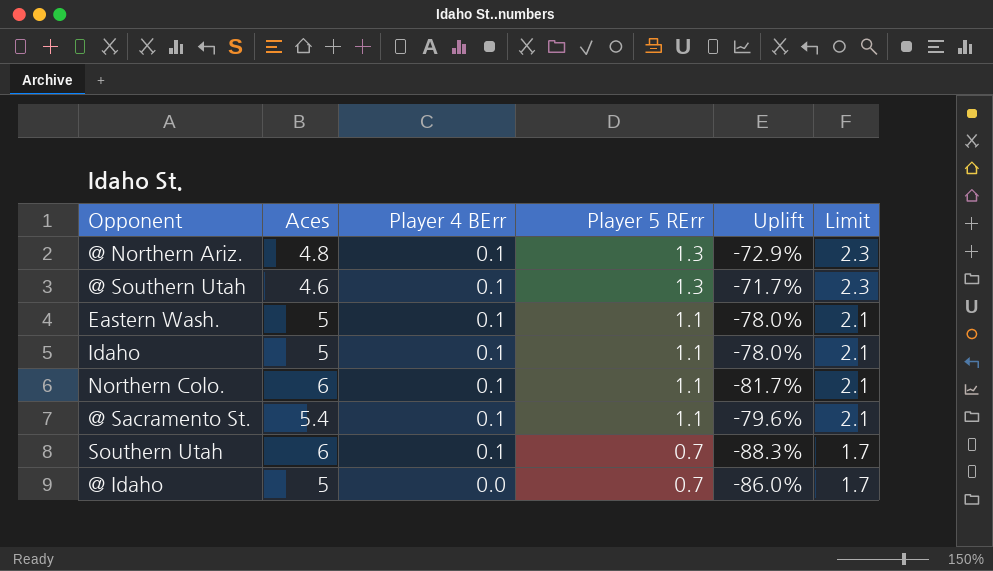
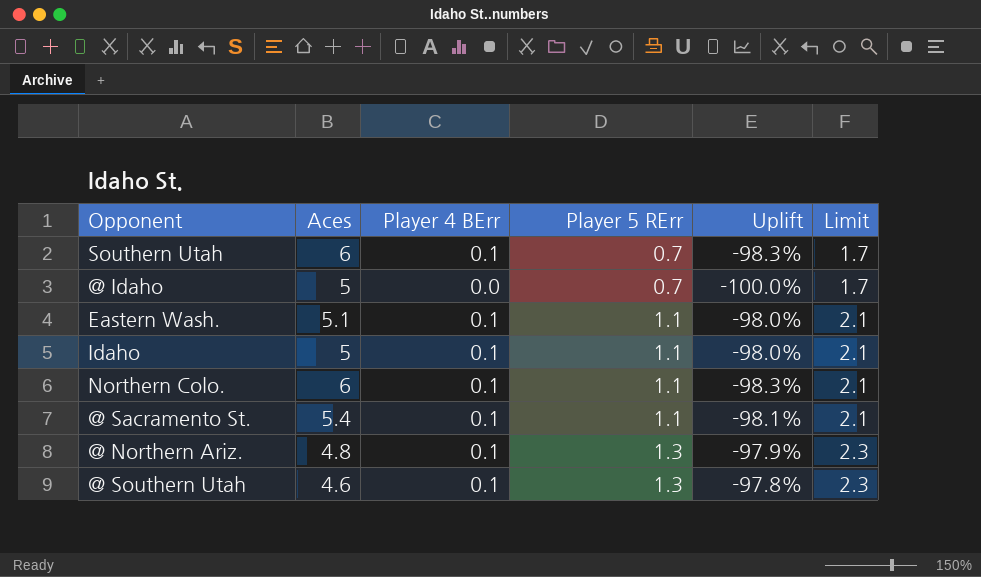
row order: Player 4 BErr descending -> Player 5 RErr ascending
column Uplift | formula: ([Player 5 RErr] - [Aces]) / [Aces] -> ([Player 4 BErr] - [Aces]) / [Aces]
Eastern Wash. | Aces: 5 -> 5.1

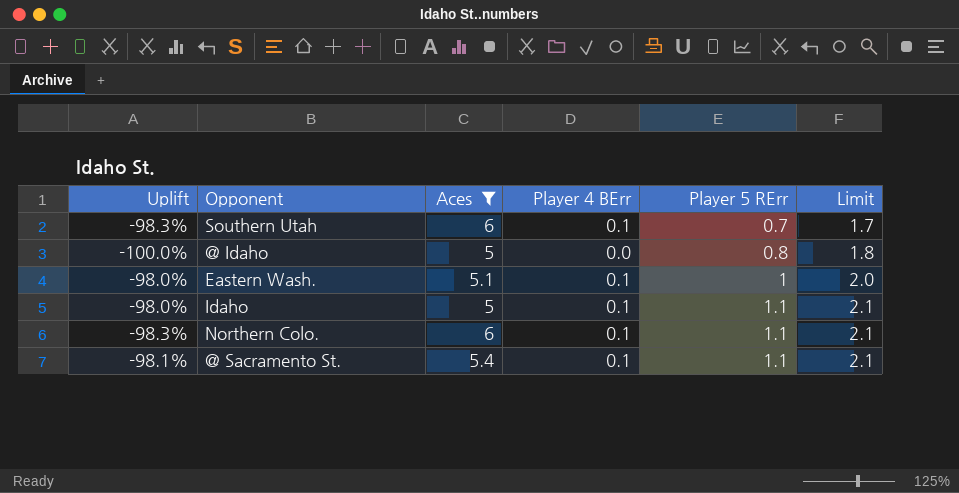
filter: none -> Aces >= 5
column Uplift | position: 5 -> 1
@ Idaho | Player 5 RErr: 0.7 -> 0.8
@ Idaho | Limit: 1.7 -> 1.8
Eastern Wash. | Player 5 RErr: 1.1 -> 1
Eastern Wash. | Limit: 2.1 -> 2.0

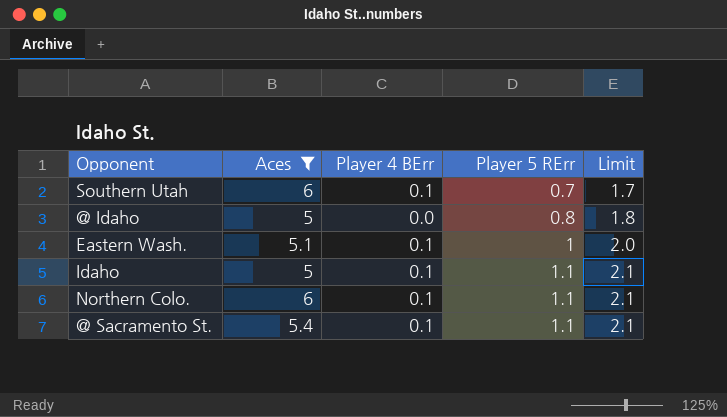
column Uplift | formula: ([Player 4 BErr] - [Aces]) / [Aces] -> none

